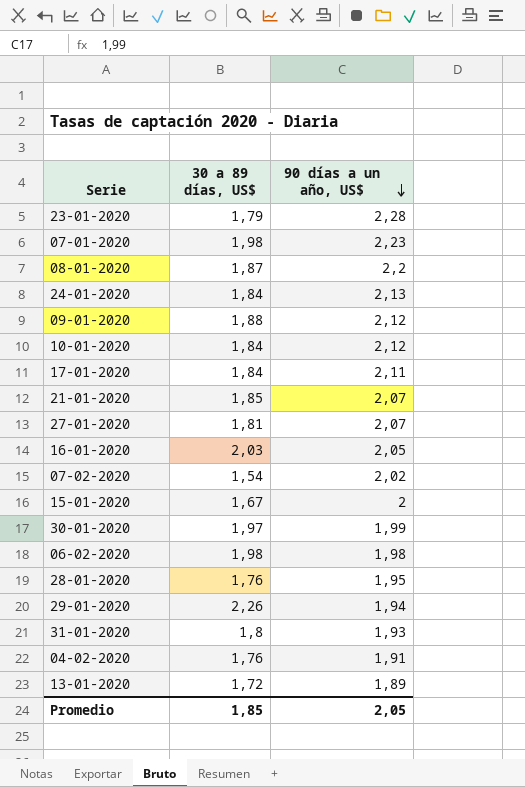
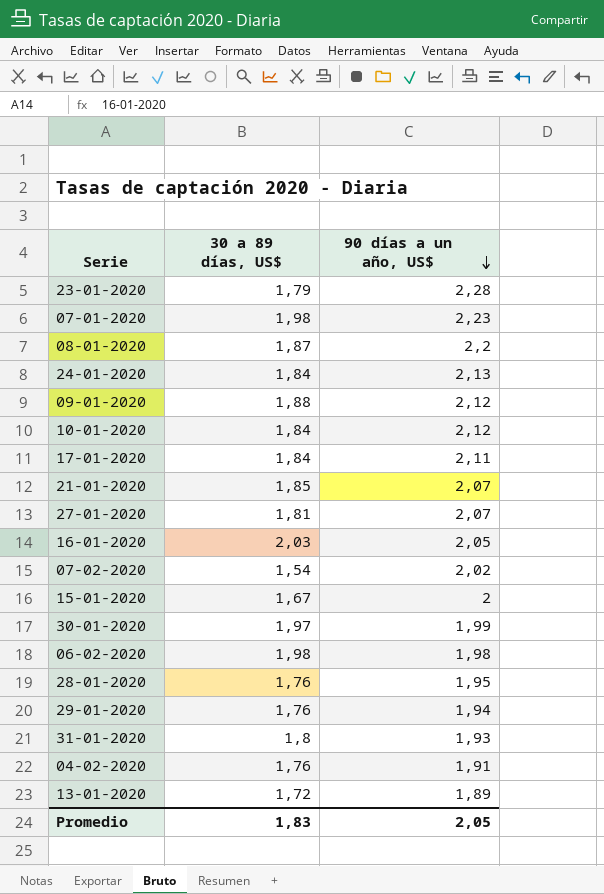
29-01-2020 | 30 a 89 días, US$: 2,26 -> 1,76
Promedio | 30 a 89 días, US$: 1,85 -> 1,83

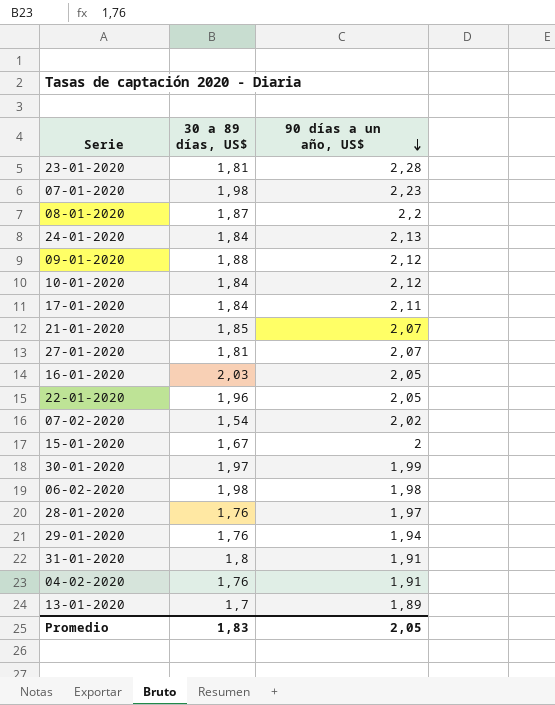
23-01-2020 | 30 a 89 días, US$: 1,79 -> 1,81
row 22-01-2020: none -> 1,96 | 2,05
28-01-2020 | 90 días a un año, US$: 1,95 -> 1,97
31-01-2020 | 90 días a un año, US$: 1,93 -> 1,91
13-01-2020 | 30 a 89 días, US$: 1,72 -> 1,7

